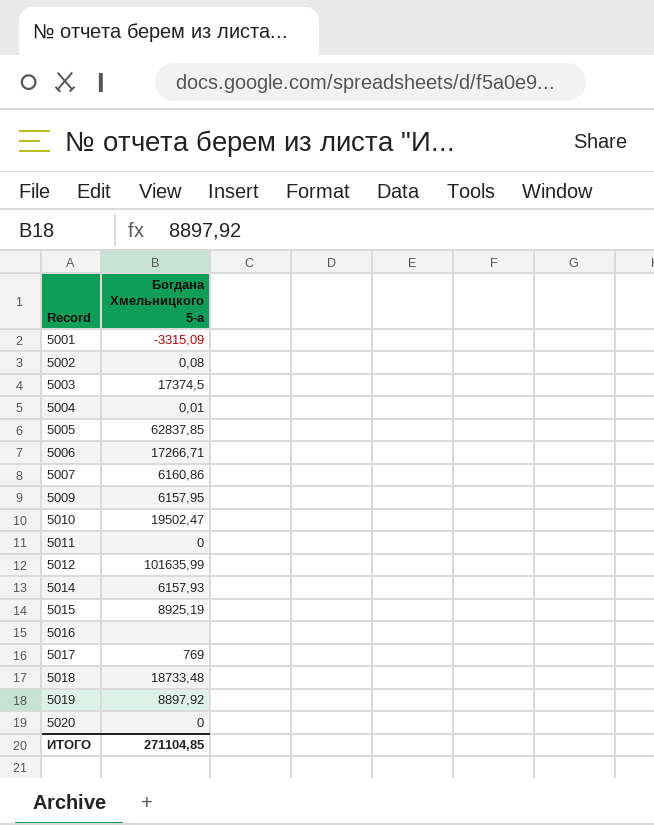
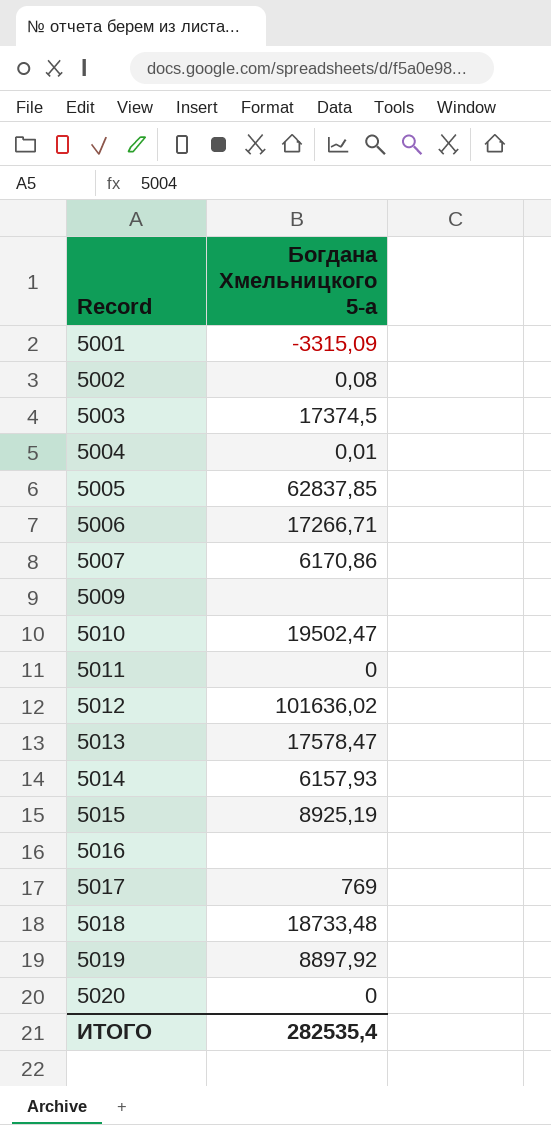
5007 | Богдана Хмельницкого 5-а: 6160,86 -> 6170,86
5009 | Богдана Хмельницкого 5-а: 6157,95 -> none
5012 | Богдана Хмельницкого 5-а: 101635,99 -> 101636,02
row 5013: none -> 17578,47
ИТОГО | Богдана Хмельницкого 5-а: 271104,85 -> 282535,4

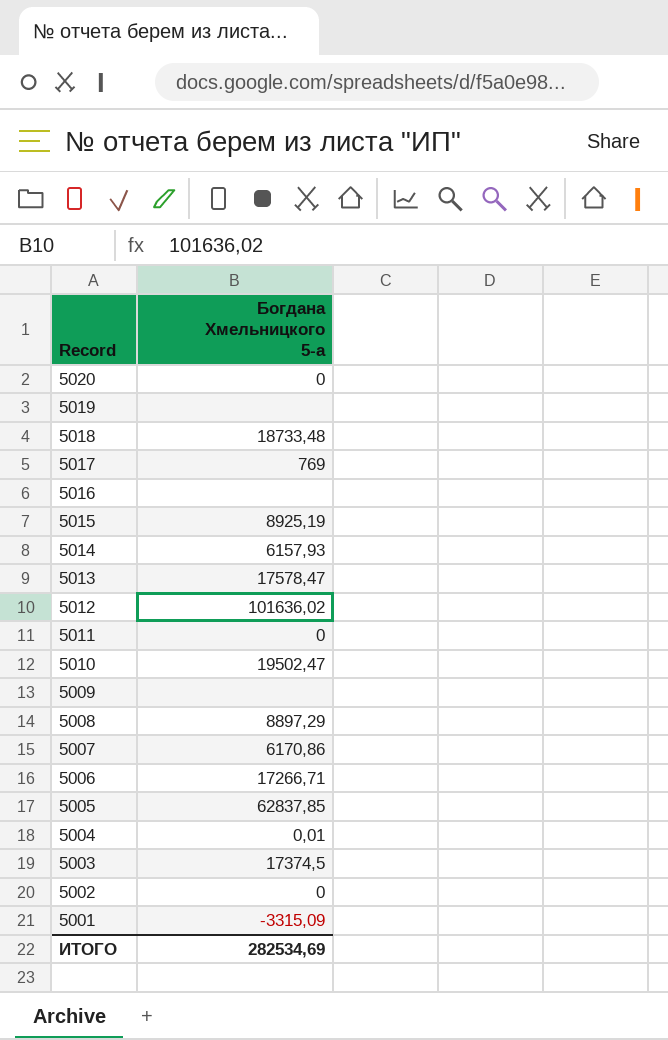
row order: Record ascending -> Record descending
5019 | Богдана Хмельницкого 5-а: 8897,92 -> none
row 5008: none -> 8897,29
5002 | Богдана Хмельницкого 5-а: 0,08 -> 0
ИТОГО | Богдана Хмельницкого 5-а: 282535,4 -> 282534,69

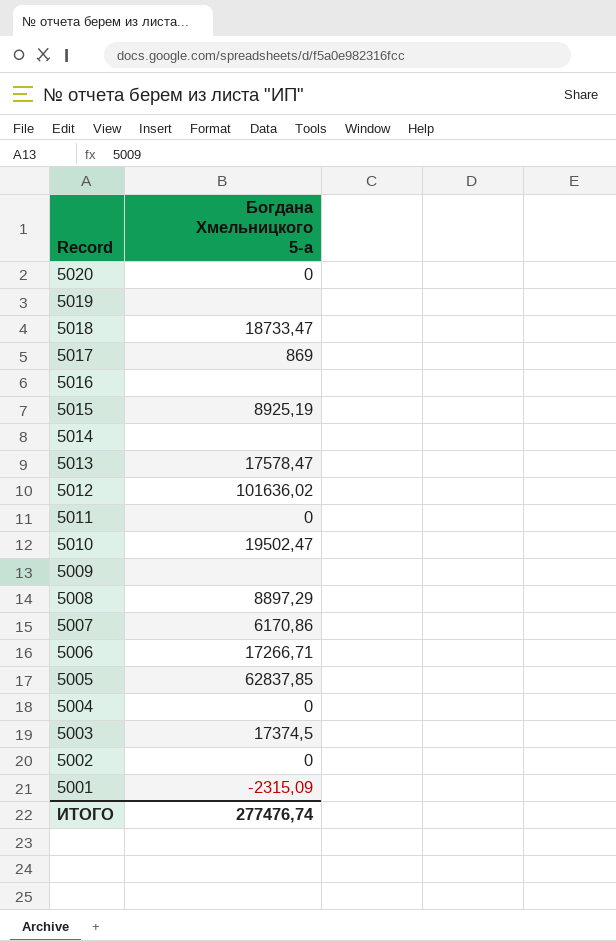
5018 | Богдана Хмельницкого 5-а: 18733,48 -> 18733,47
5017 | Богдана Хмельницкого 5-а: 769 -> 869
5014 | Богдана Хмельницкого 5-а: 6157,93 -> none
5004 | Богдана Хмельницкого 5-а: 0,01 -> 0
5001 | Богдана Хмельницкого 5-а: -3315,09 -> -2315,09
ИТОГО | Богдана Хмельницкого 5-а: 282534,69 -> 277476,74

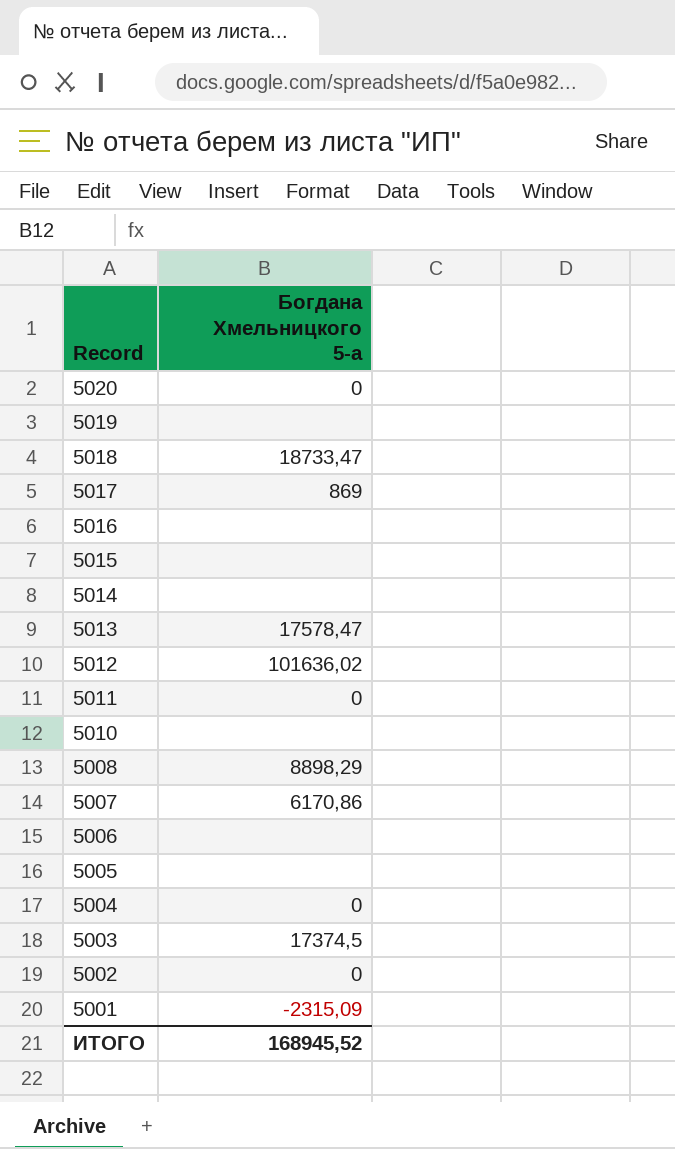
row 5009: none -> none
5015 | Богдана Хмельницкого 5-а: 8925,19 -> none
5010 | Богдана Хмельницкого 5-а: 19502,47 -> none
5008 | Богдана Хмельницкого 5-а: 8897,29 -> 8898,29
5006 | Богдана Хмельницкого 5-а: 17266,71 -> none
5005 | Богдана Хмельницкого 5-а: 62837,85 -> none
ИТОГО | Богдана Хмельницкого 5-а: 277476,74 -> 168945,52

